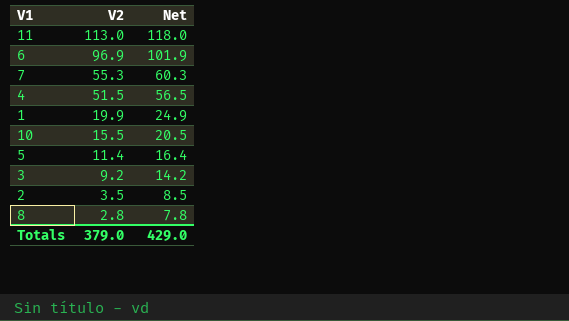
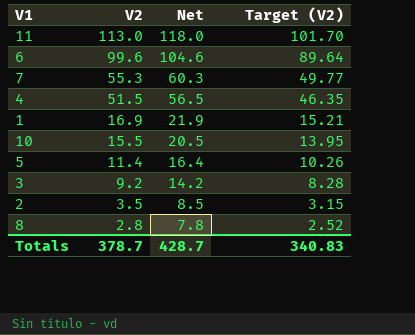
column Target (V2) | formula: none -> [V2] * 0.9
6 | V2: 96.9 -> 99.6
6 | Net: 101.9 -> 104.6
1 | V2: 19.9 -> 16.9
1 | Net: 24.9 -> 21.9
Totals | V2: 379.0 -> 378.7
Totals | Net: 429.0 -> 428.7

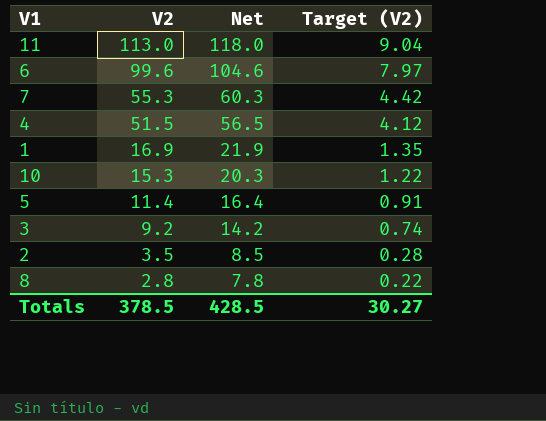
column Target (V2) | formula: [V2] * 0.9 -> [V2] * 0.08
10 | V2: 15.5 -> 15.3
10 | Net: 20.5 -> 20.3
Totals | V2: 378.7 -> 378.5
Totals | Net: 428.7 -> 428.5
Totals | Target (V2): 340.83 -> 30.27

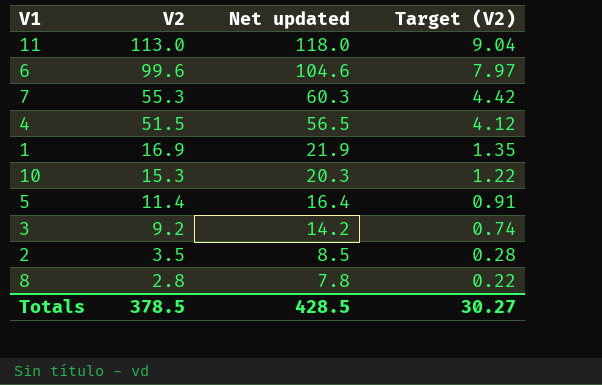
column name: Net -> Net updated

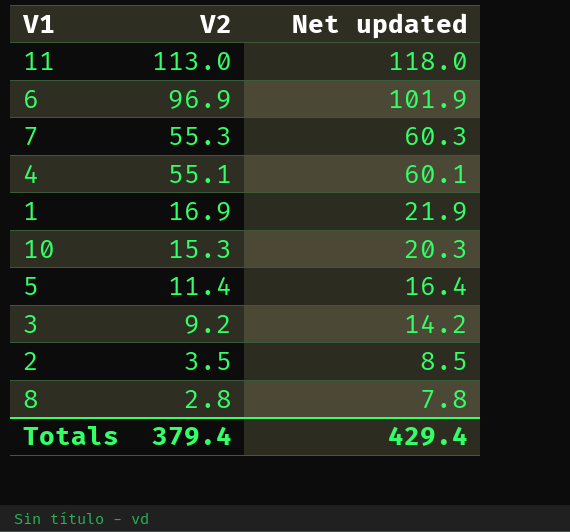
column Target (V2) | formula: [V2] * 0.08 -> none
6 | V2: 99.6 -> 96.9
6 | Net updated: 104.6 -> 101.9
4 | V2: 51.5 -> 55.1
4 | Net updated: 56.5 -> 60.1
Totals | V2: 378.5 -> 379.4
Totals | Net updated: 428.5 -> 429.4

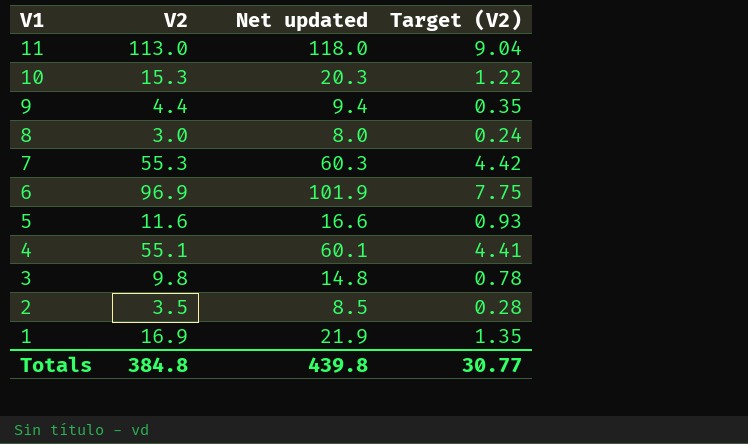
row order: V2 descending -> V1 descending
column Target (V2) | formula: none -> [V2] * 0.08
row 9: none -> 4.4 | 9.4 | 0.35
8 | V2: 2.8 -> 3.0
8 | Net updated: 7.8 -> 8.0
5 | V2: 11.4 -> 11.6
5 | Net updated: 16.4 -> 16.6
3 | V2: 9.2 -> 9.8
3 | Net updated: 14.2 -> 14.8
Totals | V2: 379.4 -> 384.8
Totals | Net updated: 429.4 -> 439.8

